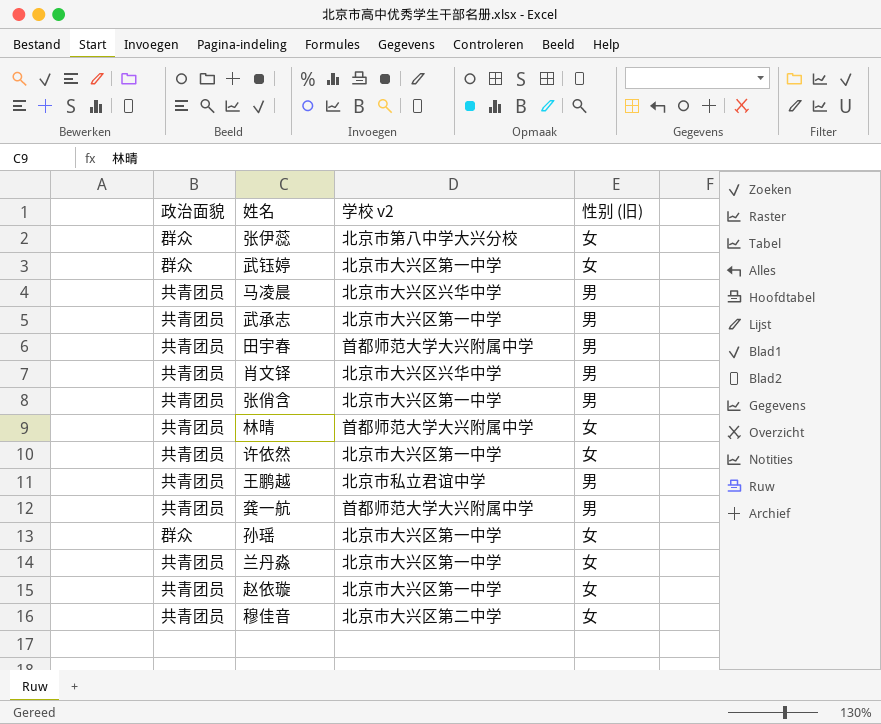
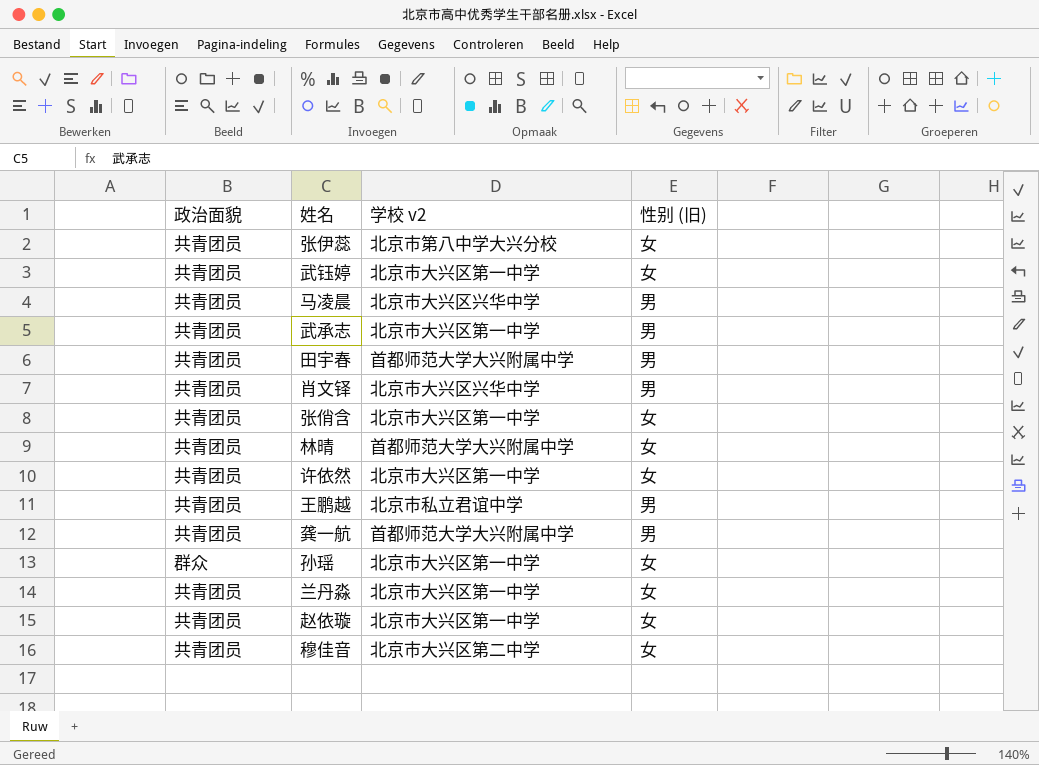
张伊蕊 | 政治面貌: 群众 -> 共青团员
武钰婷 | 政治面貌: 群众 -> 共青团员
张俏含 | 性别 (旧): 男 -> 女

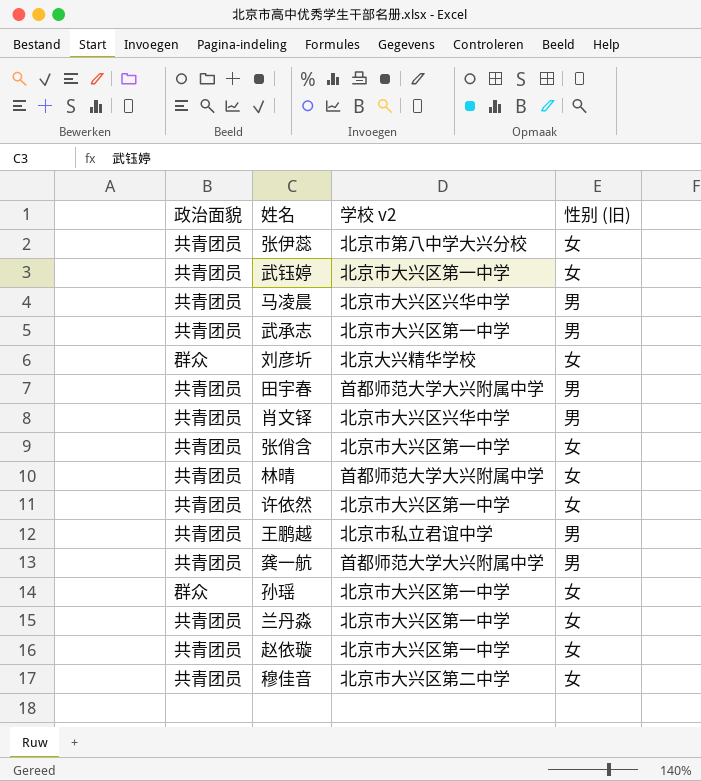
row 刘彦圻: none -> 群众 | 北京大兴精华学校 | 女

